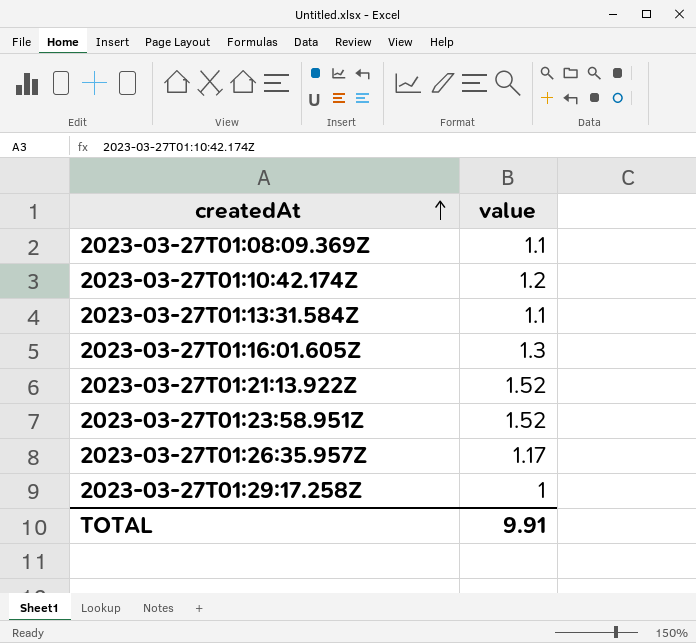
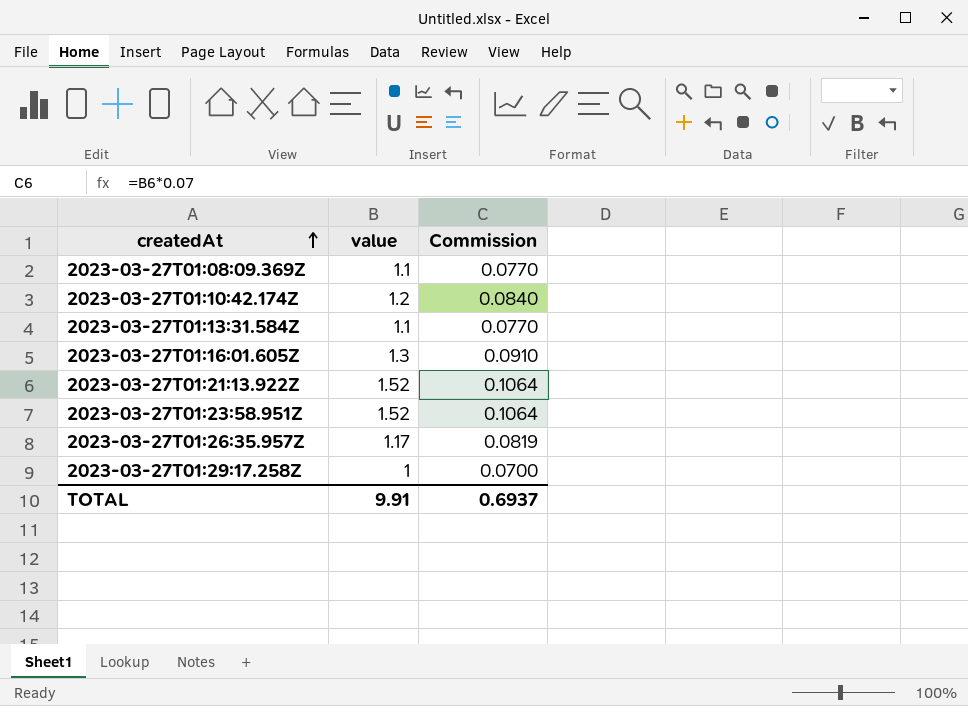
column Commission | formula: none -> [value] * 0.07

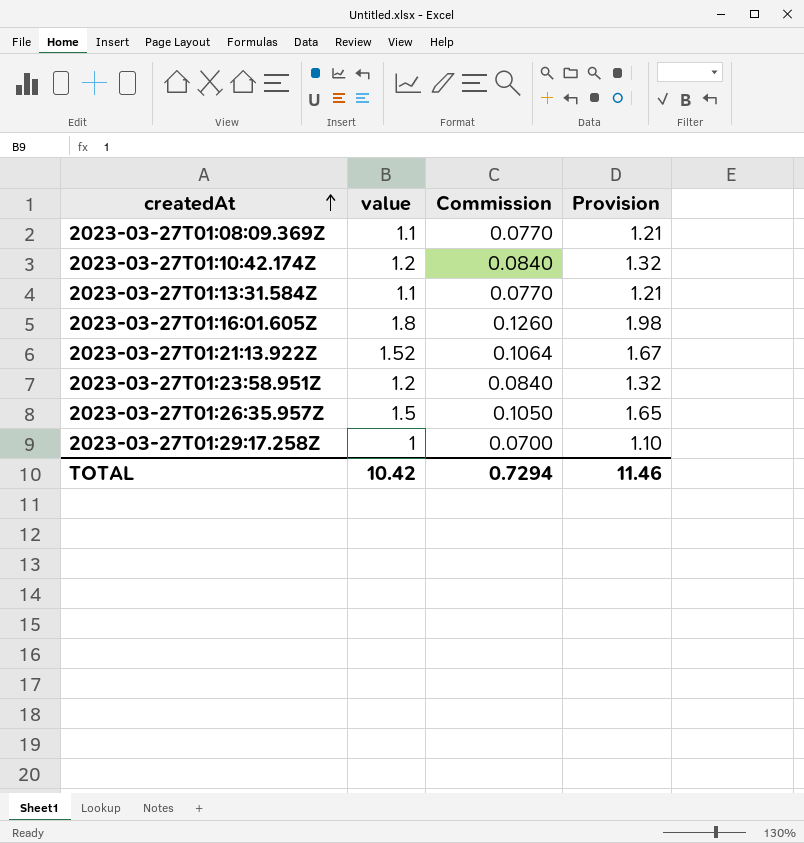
column Provision | formula: none -> [value] * 1.1
2023-03-27T01:16:01.605Z | value: 1.3 -> 1.8
2023-03-27T01:16:01.605Z | Commission: 0.0910 -> 0.1260
2023-03-27T01:23:58.951Z | value: 1.52 -> 1.2
2023-03-27T01:23:58.951Z | Commission: 0.1064 -> 0.0840
2023-03-27T01:26:35.957Z | value: 1.17 -> 1.5
2023-03-27T01:26:35.957Z | Commission: 0.0819 -> 0.1050
TOTAL | value: 9.91 -> 10.42
TOTAL | Commission: 0.6937 -> 0.7294

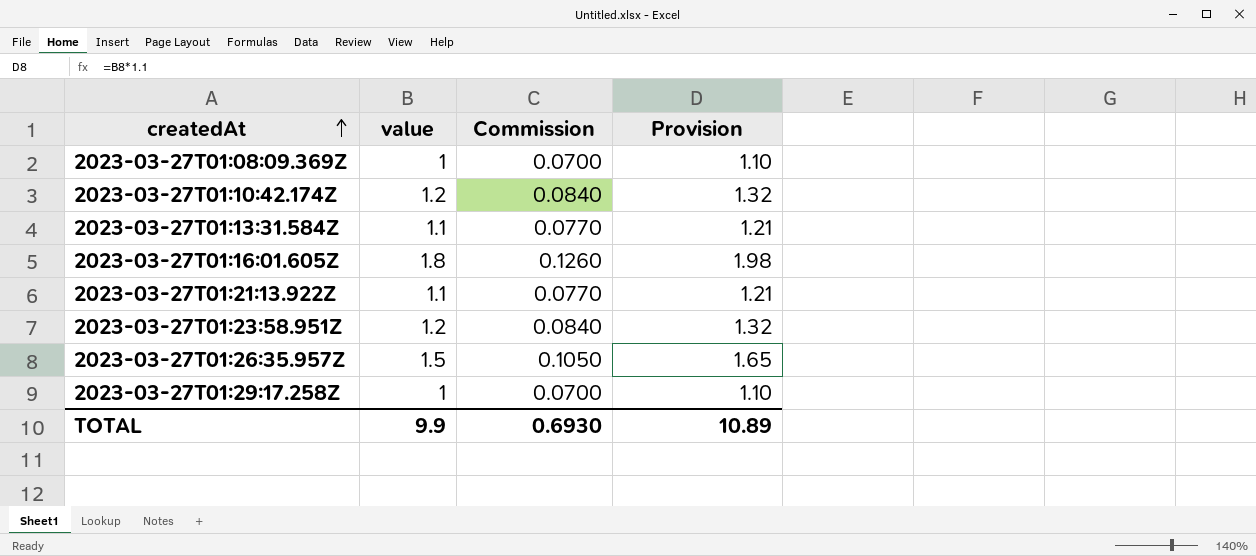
2023-03-27T01:08:09.369Z | value: 1.1 -> 1
2023-03-27T01:08:09.369Z | Commission: 0.0770 -> 0.0700
2023-03-27T01:08:09.369Z | Provision: 1.21 -> 1.10
2023-03-27T01:21:13.922Z | value: 1.52 -> 1.1
2023-03-27T01:21:13.922Z | Commission: 0.1064 -> 0.0770
2023-03-27T01:21:13.922Z | Provision: 1.67 -> 1.21
TOTAL | value: 10.42 -> 9.9
TOTAL | Commission: 0.7294 -> 0.6930
TOTAL | Provision: 11.46 -> 10.89

